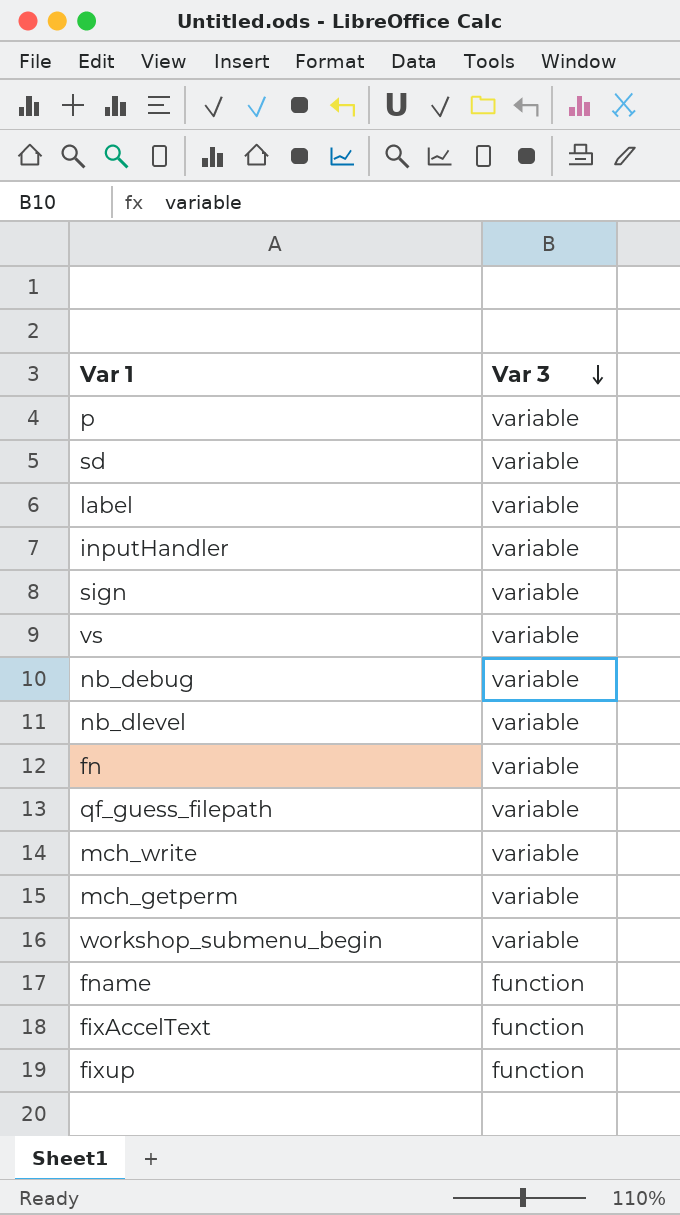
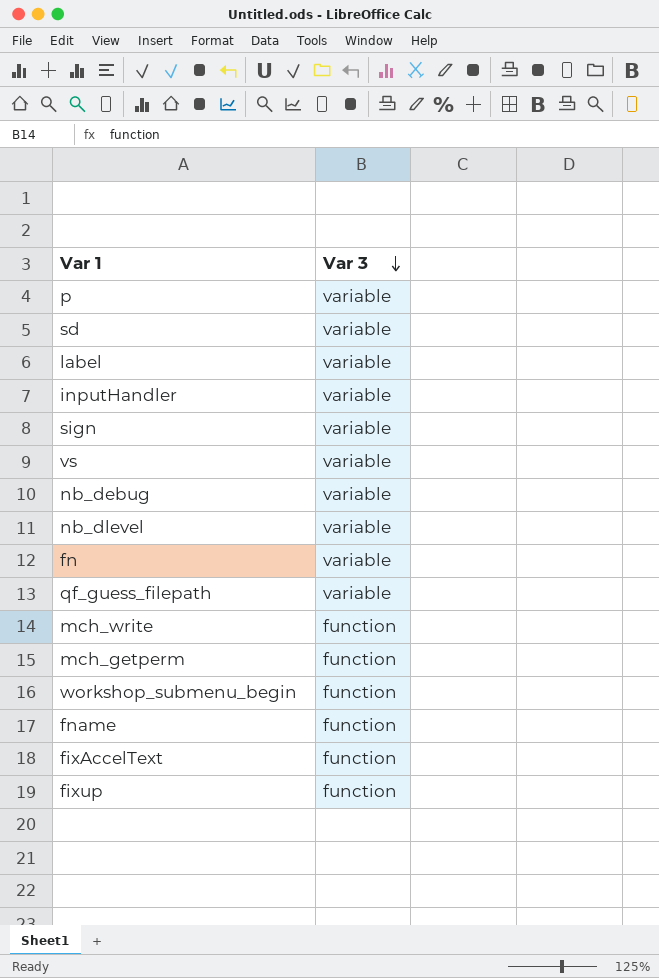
mch_write | Var 3: variable -> function
mch_getperm | Var 3: variable -> function
workshop_submenu_begin | Var 3: variable -> function

